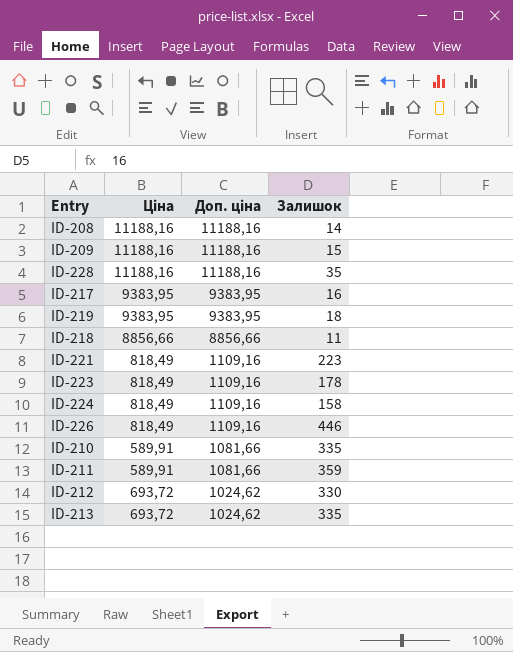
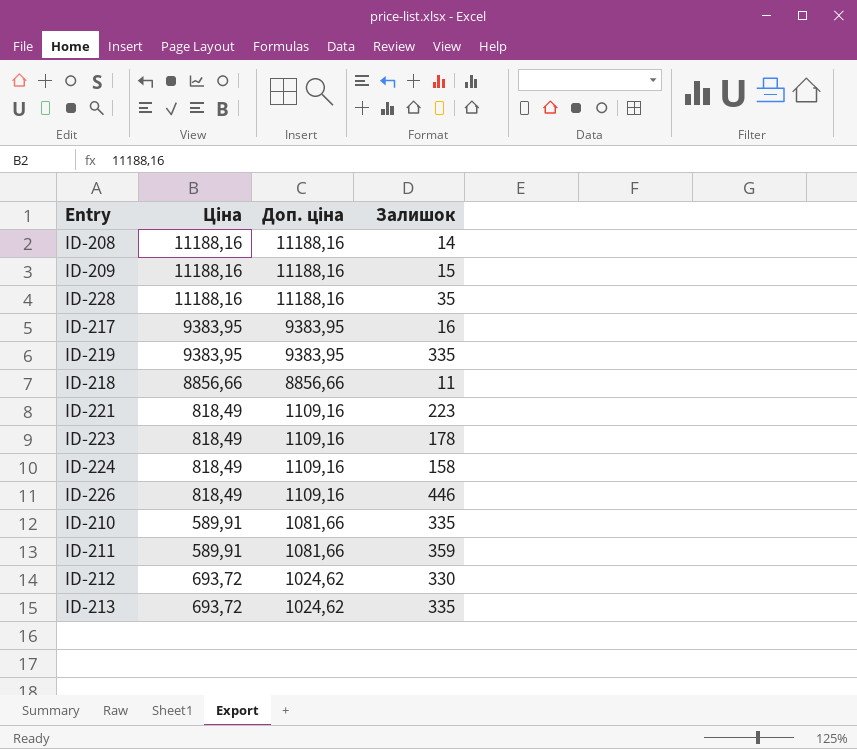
ID-219 | Залишок: 18 -> 335

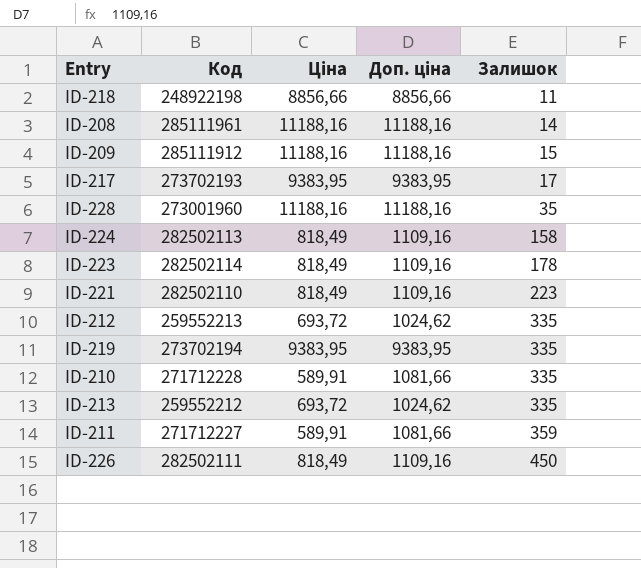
row order: Доп. ціна descending -> Залишок ascending
column Код | position: none -> 2
ID-217 | Залишок: 16 -> 17
ID-212 | Залишок: 330 -> 335
ID-226 | Залишок: 446 -> 450

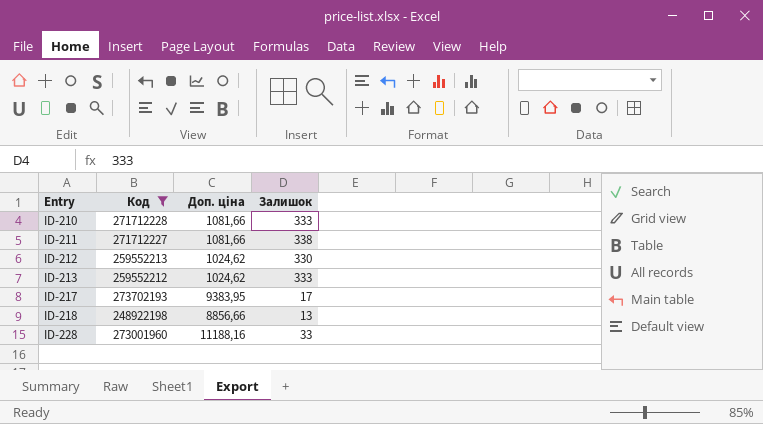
filter: none -> Код <= 273702193
row order: Залишок ascending -> Entry ascending
column Ціна | position: 3 -> none
ID-210 | Залишок: 335 -> 333
ID-211 | Залишок: 359 -> 338
ID-212 | Залишок: 335 -> 330
ID-213 | Залишок: 335 -> 333
ID-218 | Залишок: 11 -> 13
ID-228 | Залишок: 35 -> 33

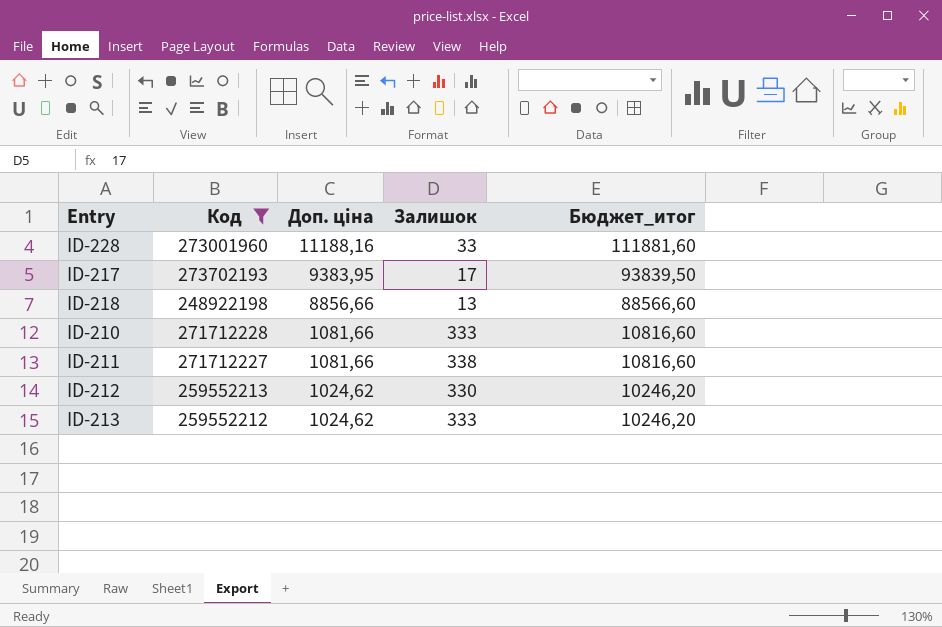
row order: Entry ascending -> Доп. ціна descending
column Бюджет_итог | formula: none -> [Доп. ціна] * 10

